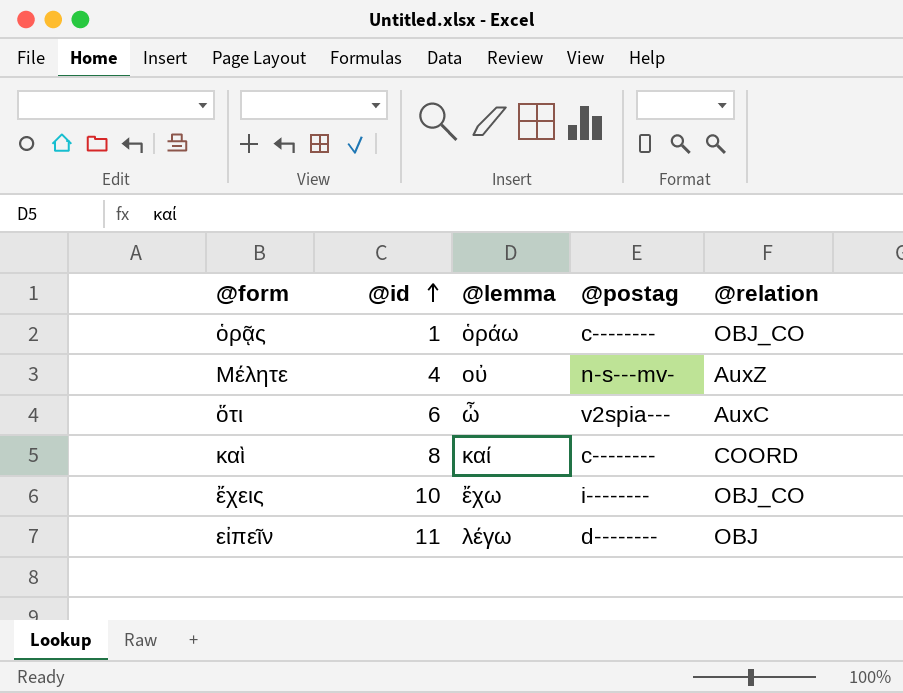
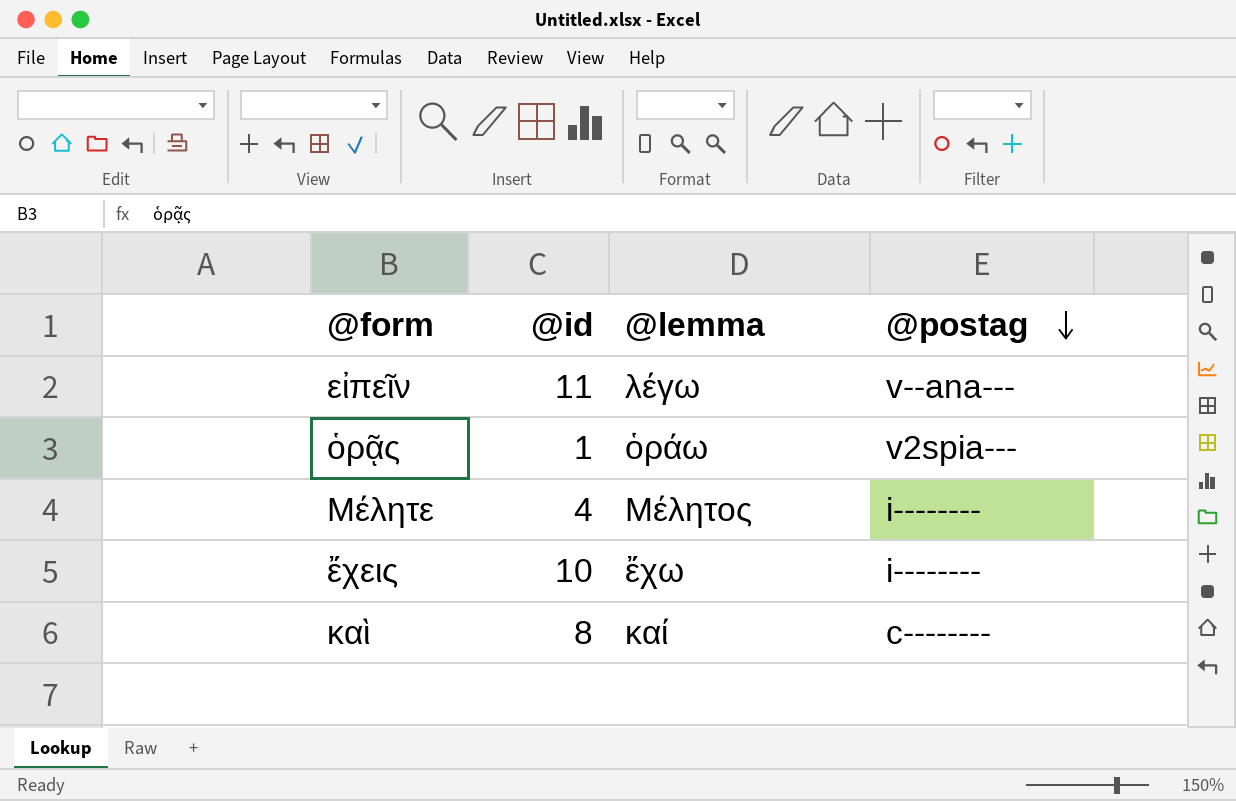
row order: @id ascending -> @postag descending
column @relation | position: 5 -> none
row ὅτι: 6 | ὦ | v2spia--- | AuxC -> none
εἰπεῖν | @postag: d-------- -> v--ana---
ὁρᾷς | @postag: c-------- -> v2spia---
Μέλητε | @lemma: οὐ -> Μέλητος
Μέλητε | @postag: n-s---mv- -> i--------

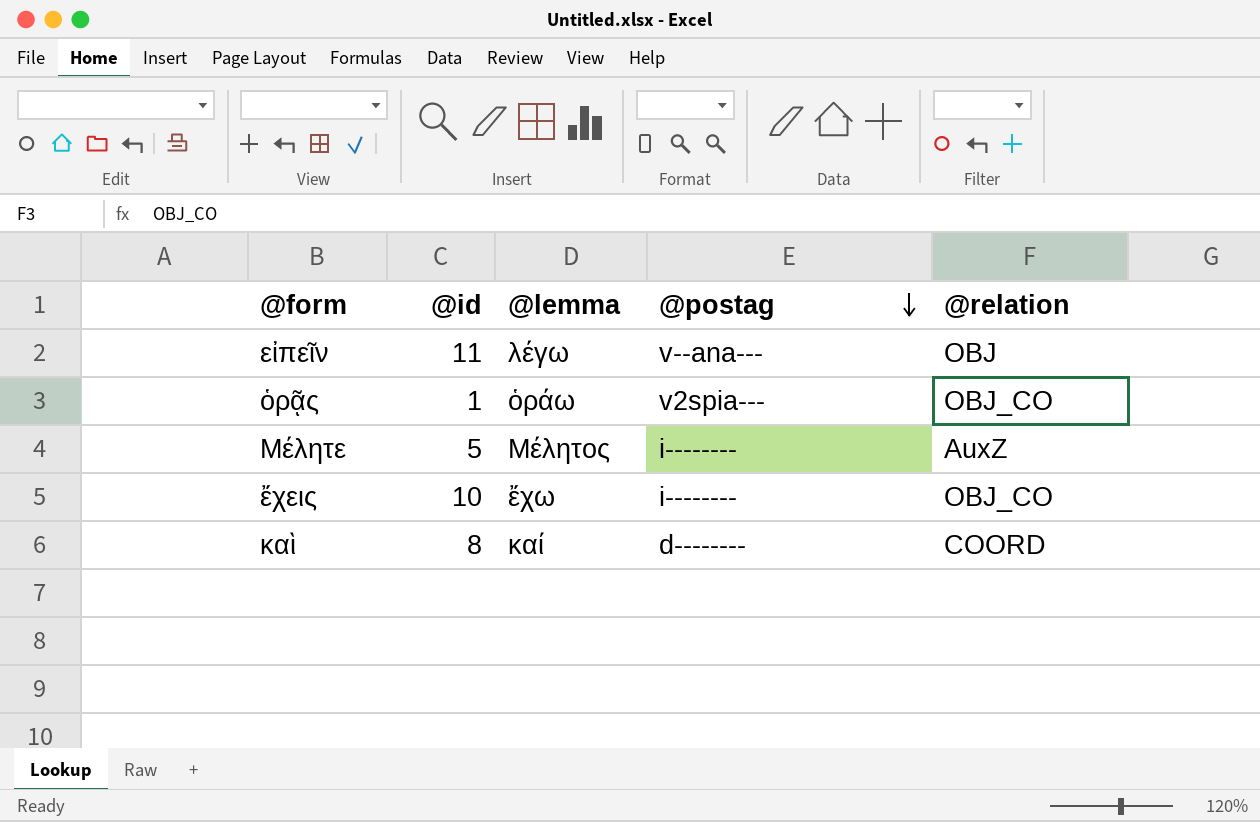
column @relation | position: none -> 5
Μέλητε | @id: 4 -> 5
καὶ | @postag: c-------- -> d--------

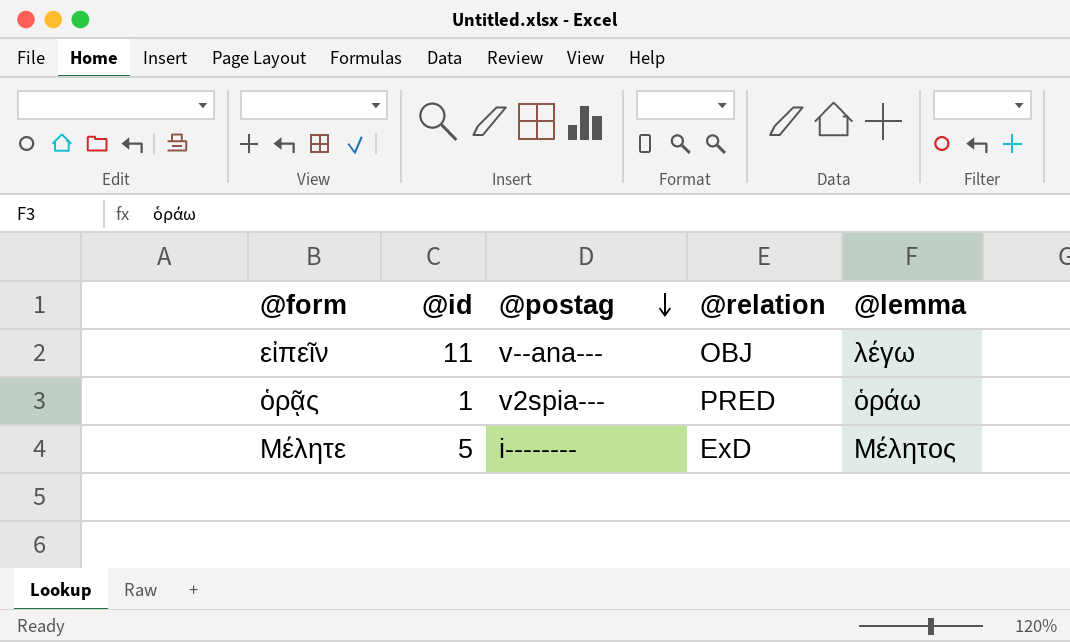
column @lemma | position: 3 -> 5
row ἔχεις: 10 | ἔχω | i-------- | OBJ_CO -> none
row καὶ: 8 | καί | d-------- | COORD -> none
ὁρᾷς | @relation: OBJ_CO -> PRED
Μέλητε | @relation: AuxZ -> ExD

